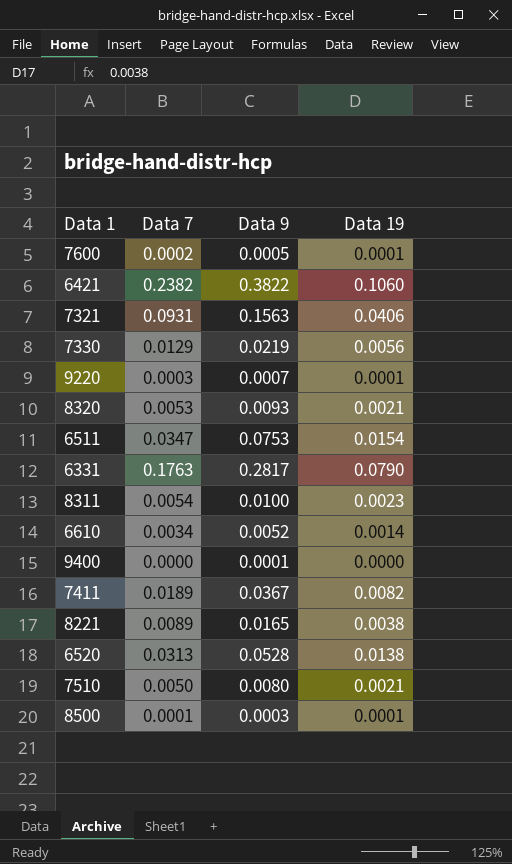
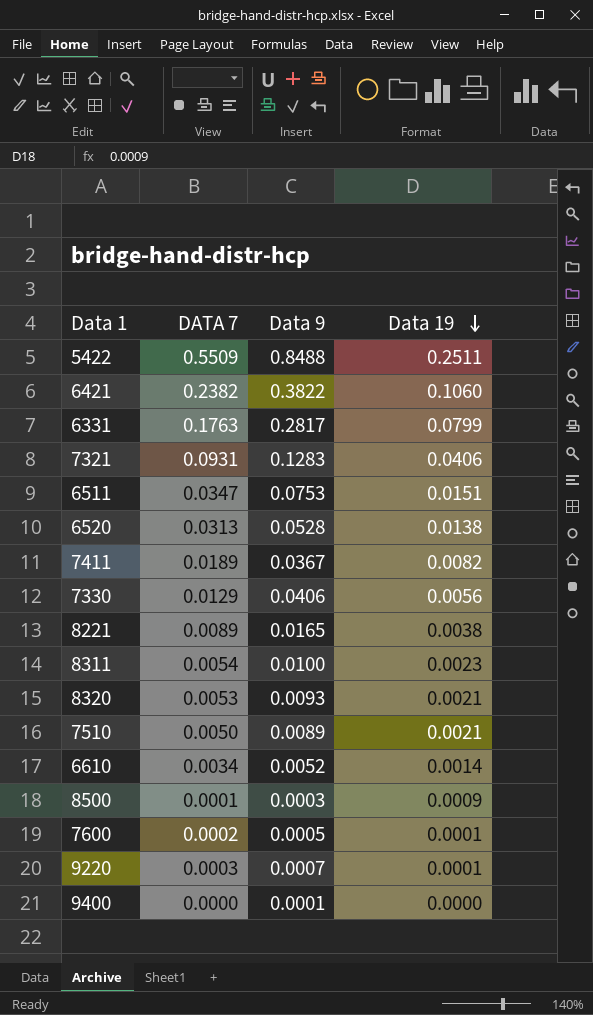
row order: none -> Data 19 descending
column name: Data 7 -> DATA 7
row 5422: none -> 0.5509 | 0.8488 | 0.2511
6331 | Data 19: 0.0790 -> 0.0799
7321 | Data 9: 0.1563 -> 0.1283
6511 | Data 19: 0.0154 -> 0.0151
7330 | Data 9: 0.0219 -> 0.0406
7510 | Data 9: 0.0080 -> 0.0089
8500 | Data 19: 0.0001 -> 0.0009

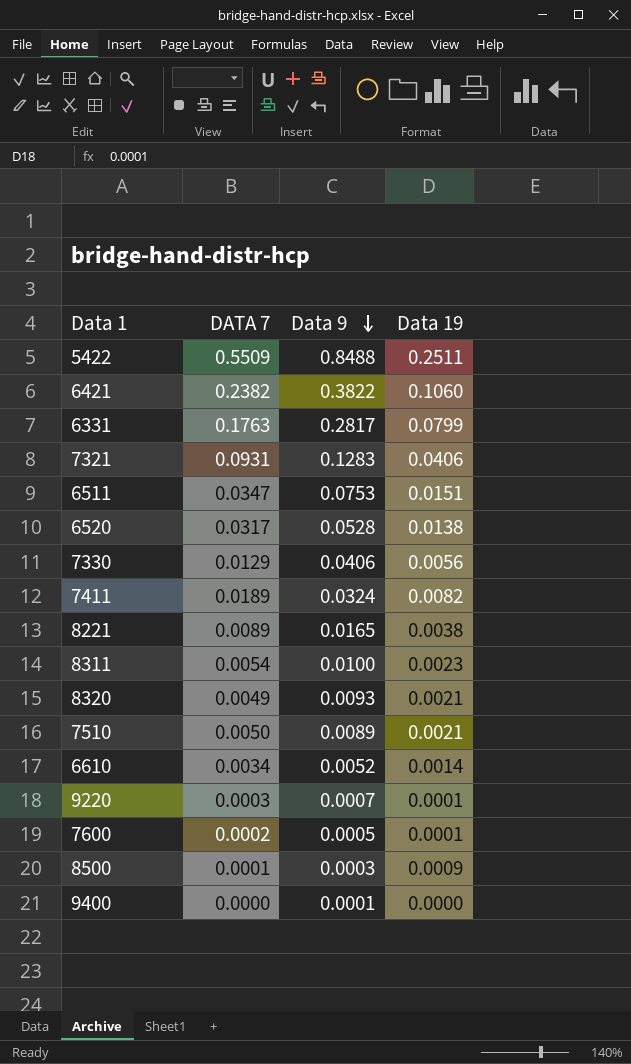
row order: Data 19 descending -> Data 9 descending
6520 | DATA 7: 0.0313 -> 0.0317
7411 | Data 9: 0.0367 -> 0.0324
8320 | DATA 7: 0.0053 -> 0.0049

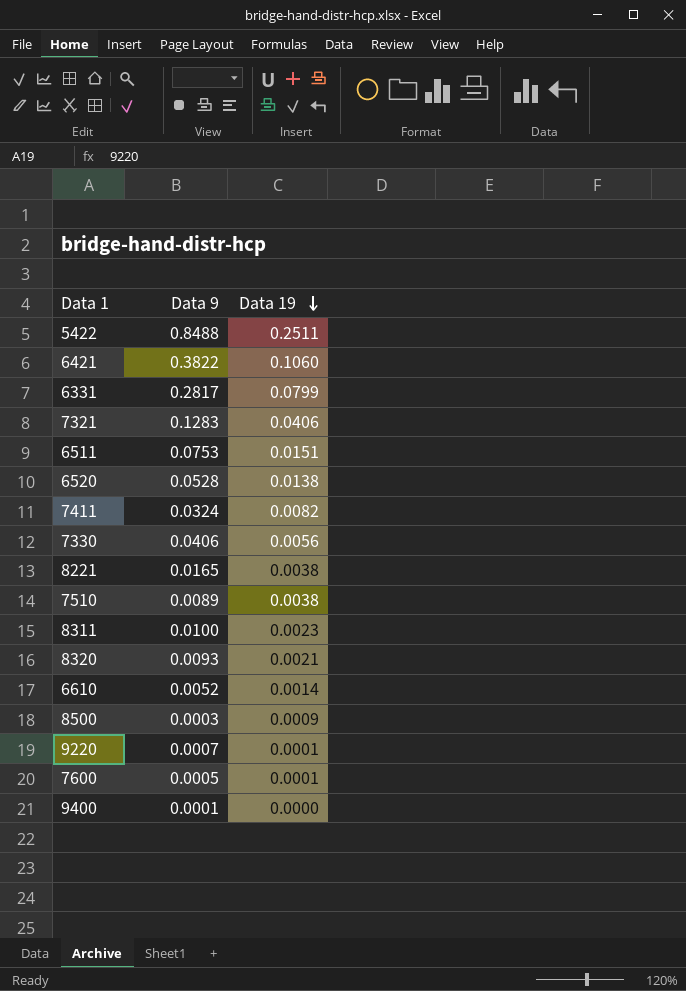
row order: Data 9 descending -> Data 19 descending
column DATA 7 | position: 2 -> none
7510 | Data 19: 0.0021 -> 0.0038

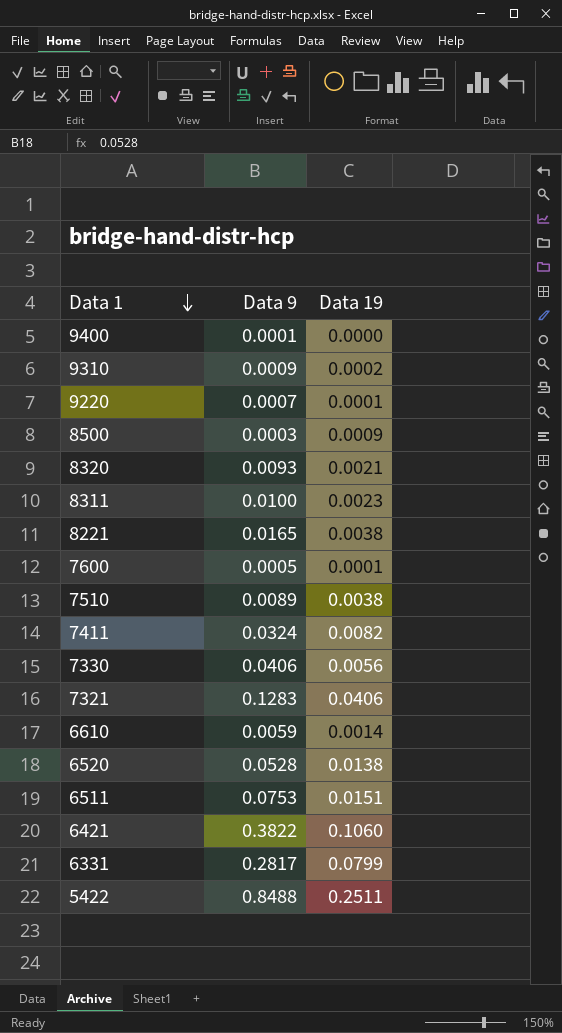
row order: Data 19 descending -> Data 1 descending
row 9310: none -> 0.0009 | 0.0002
6610 | Data 9: 0.0052 -> 0.0059

